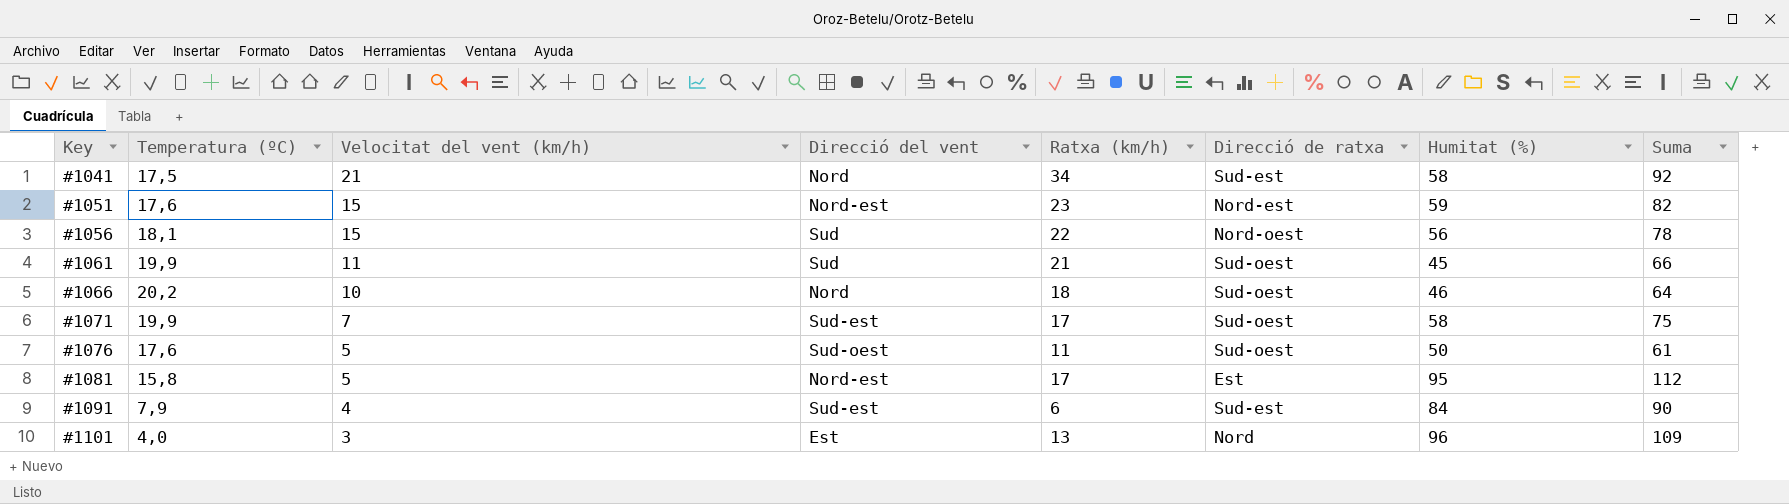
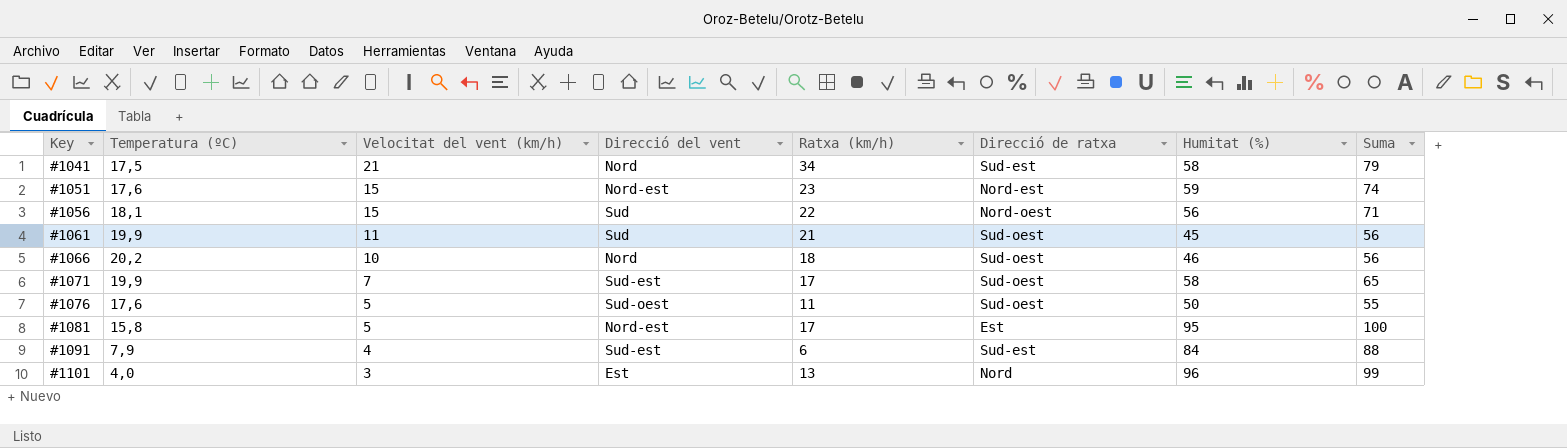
column Suma | formula: [Ratxa (km/h)] + [Humitat (%)] -> [Velocitat del vent (km/h)] + [Humitat (%)]

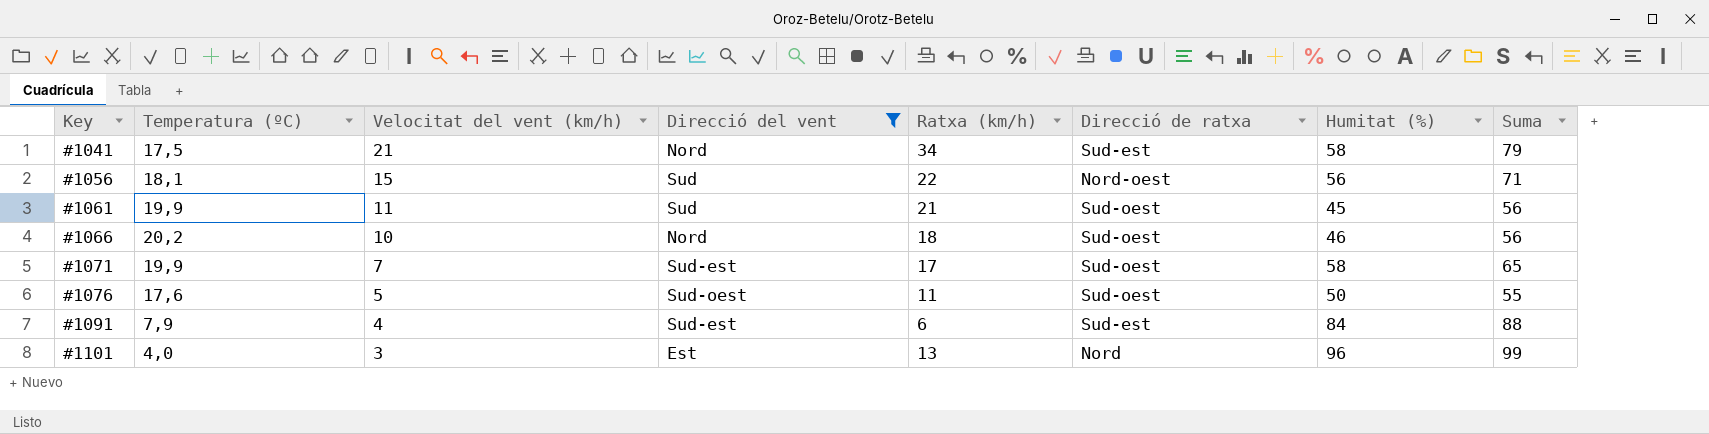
filter: none -> Direcció del vent != Nord-est

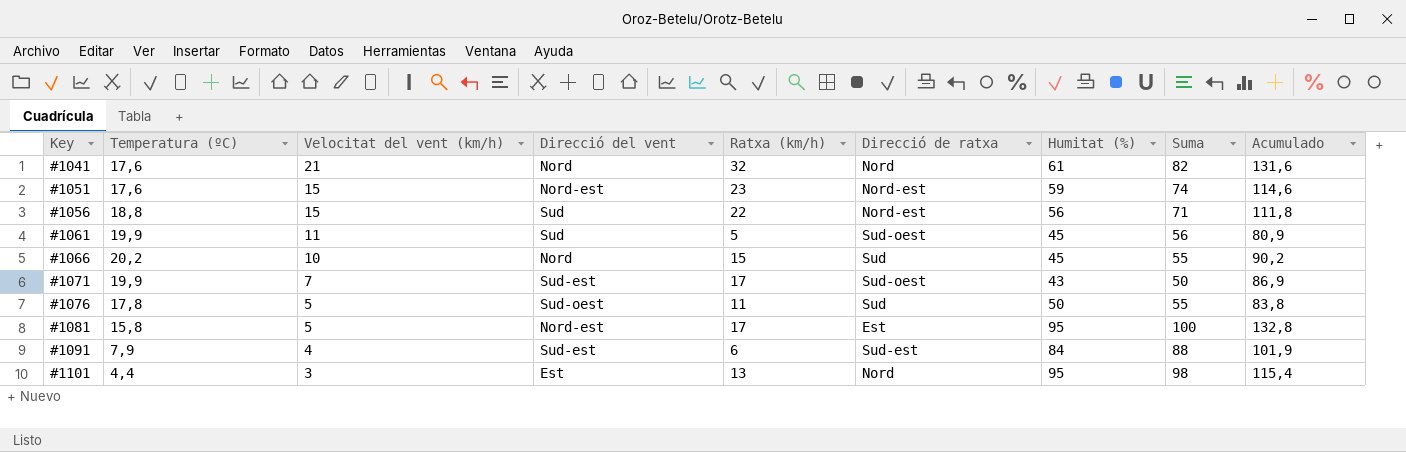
filter: Direcció del vent != Nord-est -> none
column Acumulado | formula: none -> [Temperatura (ºC)] + [Velocitat del vent (km/h)] + [Ratxa (km/h)] + [Humitat (%)]
#1041 | Temperatura (ºC): 17,5 -> 17,6
#1041 | Ratxa (km/h): 34 -> 32
#1041 | Direcció de ratxa: Sud-est -> Nord
#1041 | Humitat (%): 58 -> 61
#1041 | Suma: 79 -> 82
#1056 | Temperatura (ºC): 18,1 -> 18,8
#1056 | Direcció de ratxa: Nord-oest -> Nord-est
#1061 | Ratxa (km/h): 21 -> 5
#1066 | Ratxa (km/h): 18 -> 15
#1066 | Direcció de ratxa: Sud-oest -> Sud
#1066 | Humitat (%): 46 -> 45
#1066 | Suma: 56 -> 55
#1071 | Humitat (%): 58 -> 43
#1071 | Suma: 65 -> 50
#1076 | Temperatura (ºC): 17,6 -> 17,8
#1076 | Direcció de ratxa: Sud-oest -> Sud
#1101 | Temperatura (ºC): 4,0 -> 4,4
#1101 | Humitat (%): 96 -> 95
#1101 | Suma: 99 -> 98

